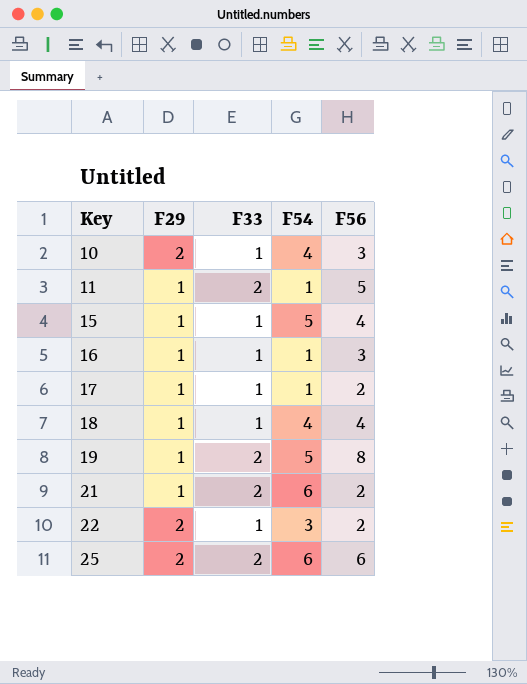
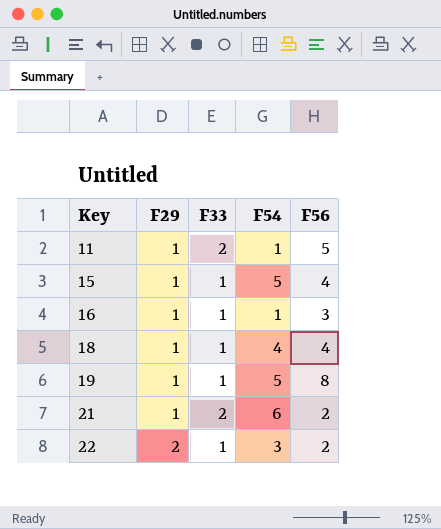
row 10: 2 | 1 | 4 | 3 -> none
row 17: 1 | 1 | 1 | 2 -> none
row 25: 2 | 2 | 6 | 6 -> none
19 | F33: 2 -> 1

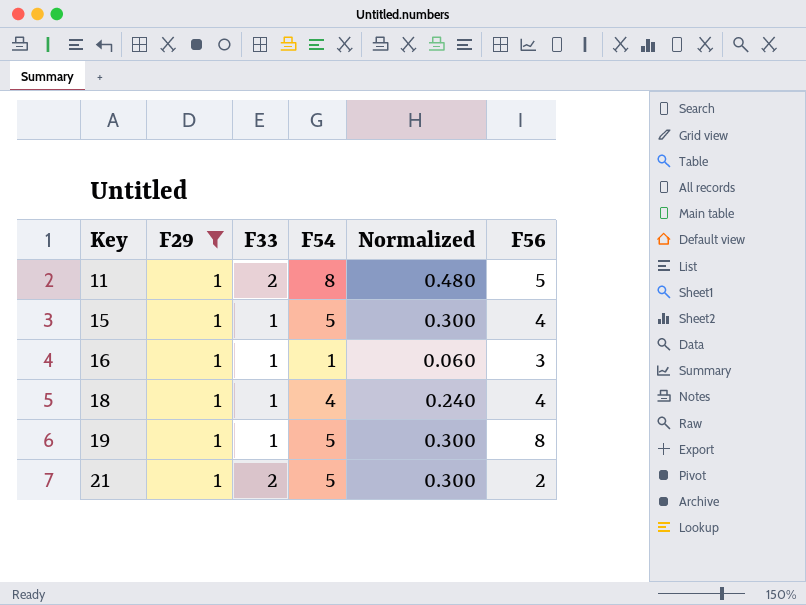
filter: none -> F29 = 1
column Normalized | formula: none -> [F54] * 0.06
11 | F54: 1 -> 8
21 | F54: 6 -> 5

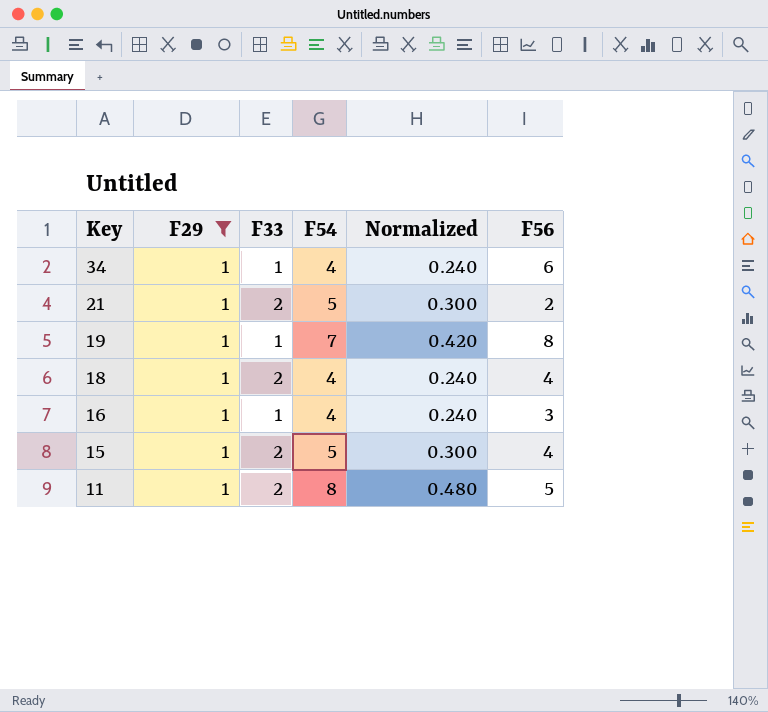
row order: Key ascending -> Key descending
row 34: none -> 1 | 1 | 4 | 0.240 | 6
19 | F54: 5 -> 7
19 | Normalized: 0.300 -> 0.420
18 | F33: 1 -> 2
16 | F54: 1 -> 4
16 | Normalized: 0.060 -> 0.240
15 | F33: 1 -> 2

